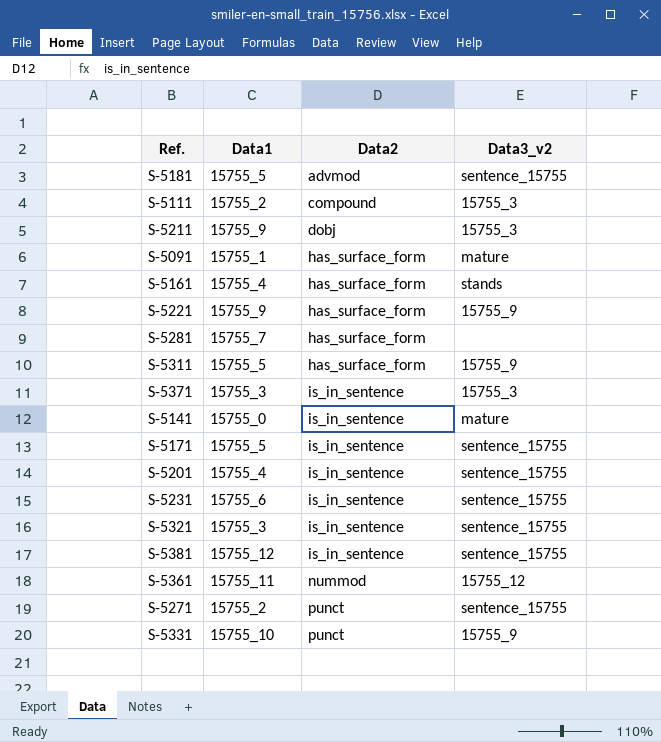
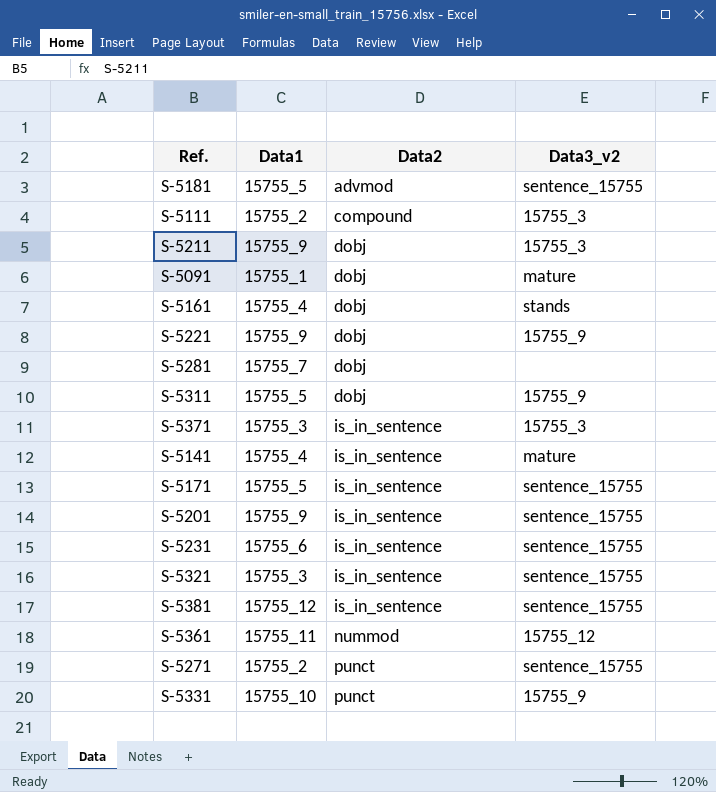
S-5091 | Data2: has_surface_form -> dobj
S-5161 | Data2: has_surface_form -> dobj
S-5221 | Data2: has_surface_form -> dobj
S-5281 | Data2: has_surface_form -> dobj
S-5311 | Data2: has_surface_form -> dobj
S-5141 | Data1: 15755_0 -> 15755_4
S-5201 | Data1: 15755_4 -> 15755_9

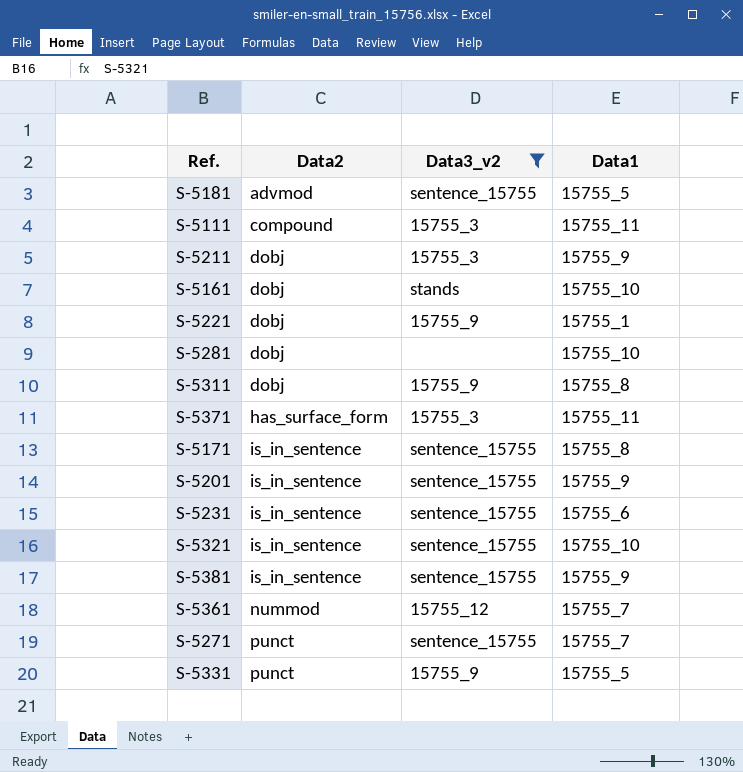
filter: none -> Data3_v2 != mature
column Data1 | position: 2 -> 4
S-5111 | Data1: 15755_2 -> 15755_11
S-5161 | Data1: 15755_4 -> 15755_10
S-5221 | Data1: 15755_9 -> 15755_1
S-5281 | Data1: 15755_7 -> 15755_10
S-5311 | Data1: 15755_5 -> 15755_8
S-5371 | Data2: is_in_sentence -> has_surface_form
S-5371 | Data1: 15755_3 -> 15755_11
S-5171 | Data1: 15755_5 -> 15755_8
S-5321 | Data1: 15755_3 -> 15755_10
S-5381 | Data1: 15755_12 -> 15755_9
S-5361 | Data1: 15755_11 -> 15755_7
S-5271 | Data1: 15755_2 -> 15755_7
S-5331 | Data1: 15755_10 -> 15755_5

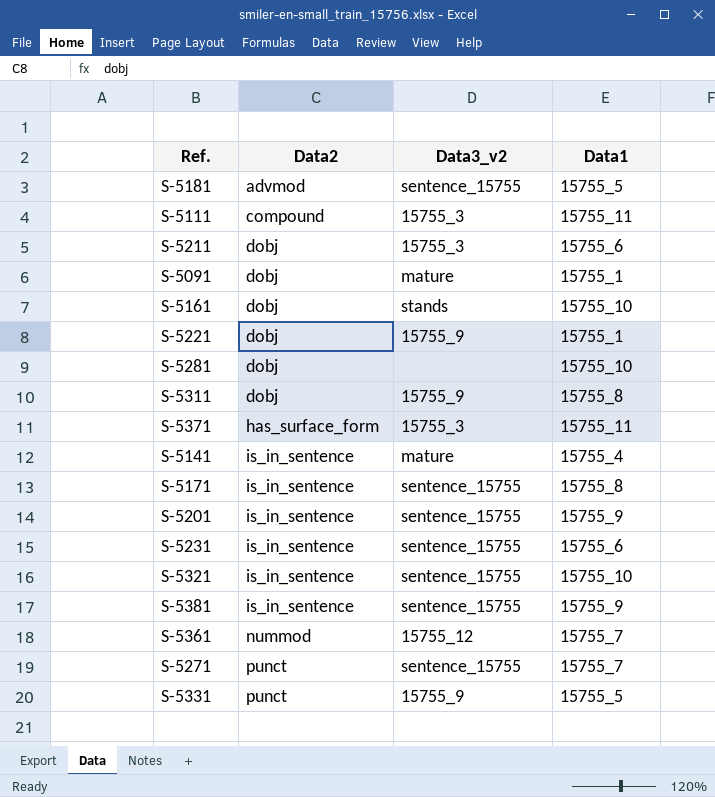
filter: Data3_v2 != mature -> none
S-5211 | Data1: 15755_9 -> 15755_6

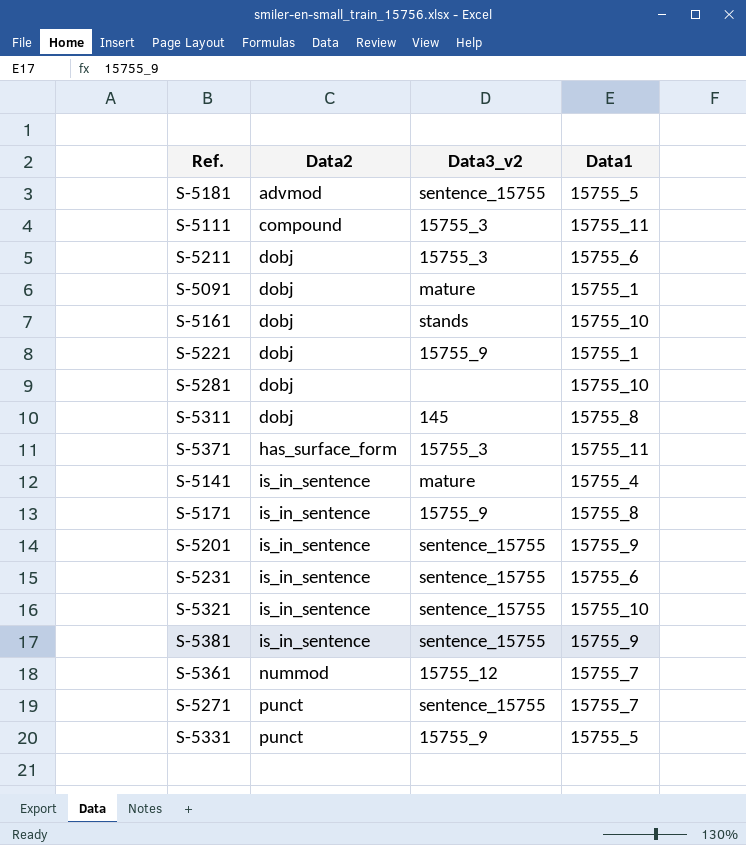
S-5311 | Data3_v2: 15755_9 -> 145
S-5171 | Data3_v2: sentence_15755 -> 15755_9

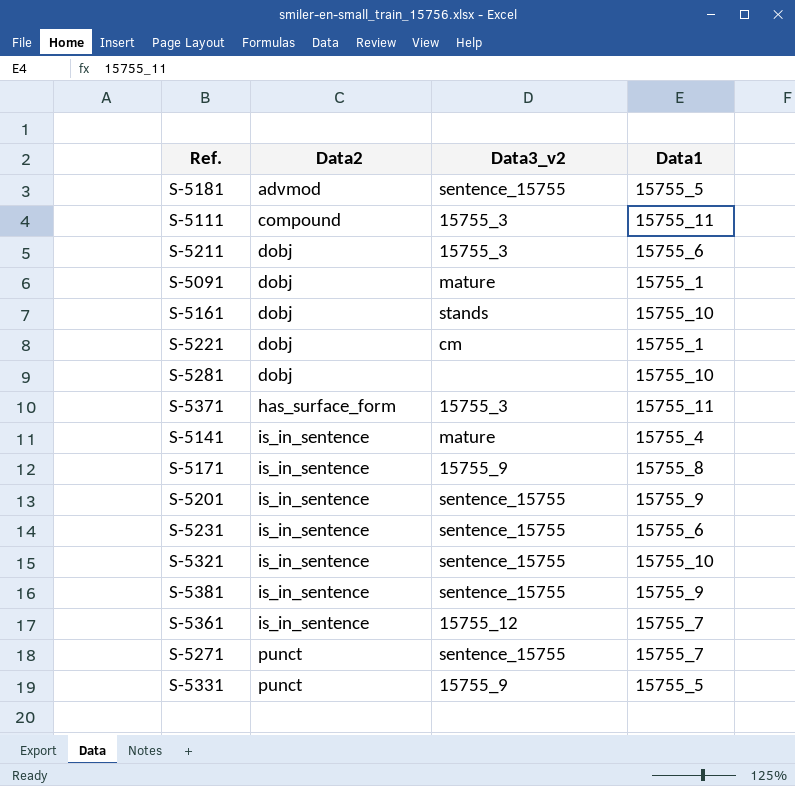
row S-5311: dobj | 145 | 15755_8 -> none
S-5221 | Data3_v2: 15755_9 -> cm
S-5361 | Data2: nummod -> is_in_sentence

